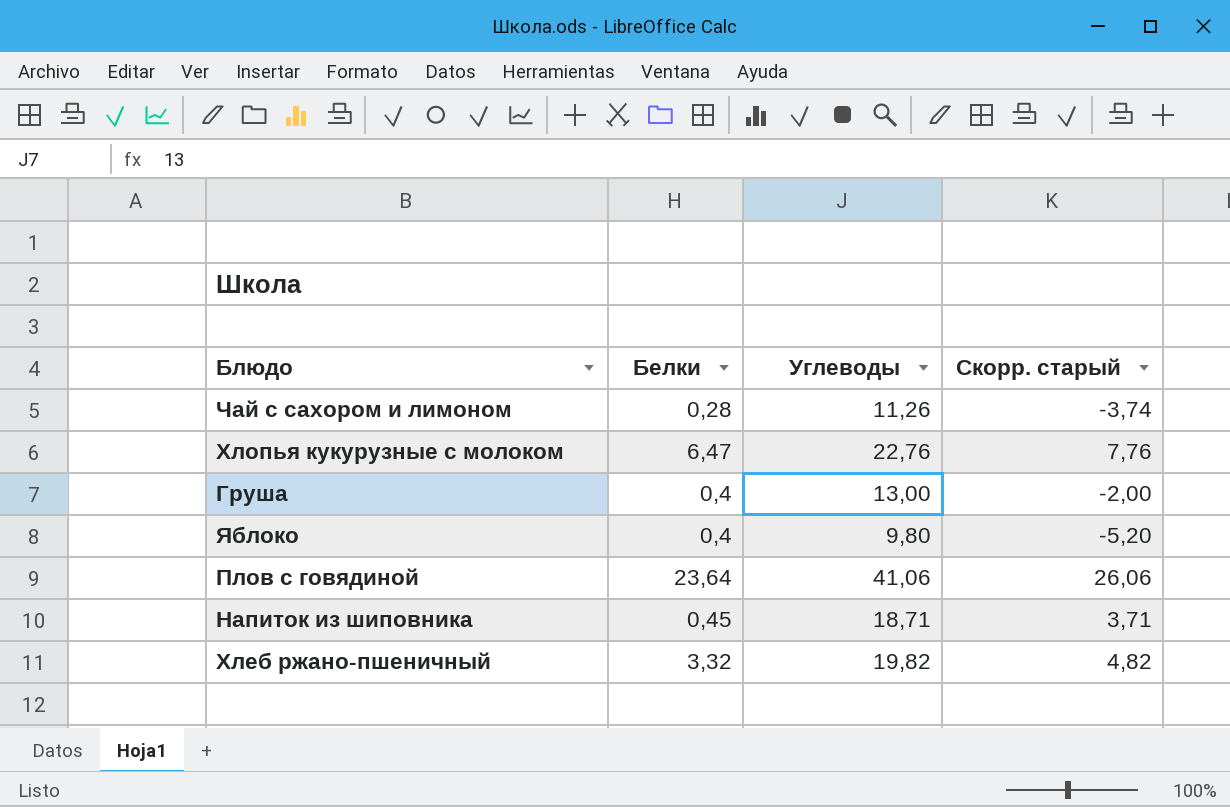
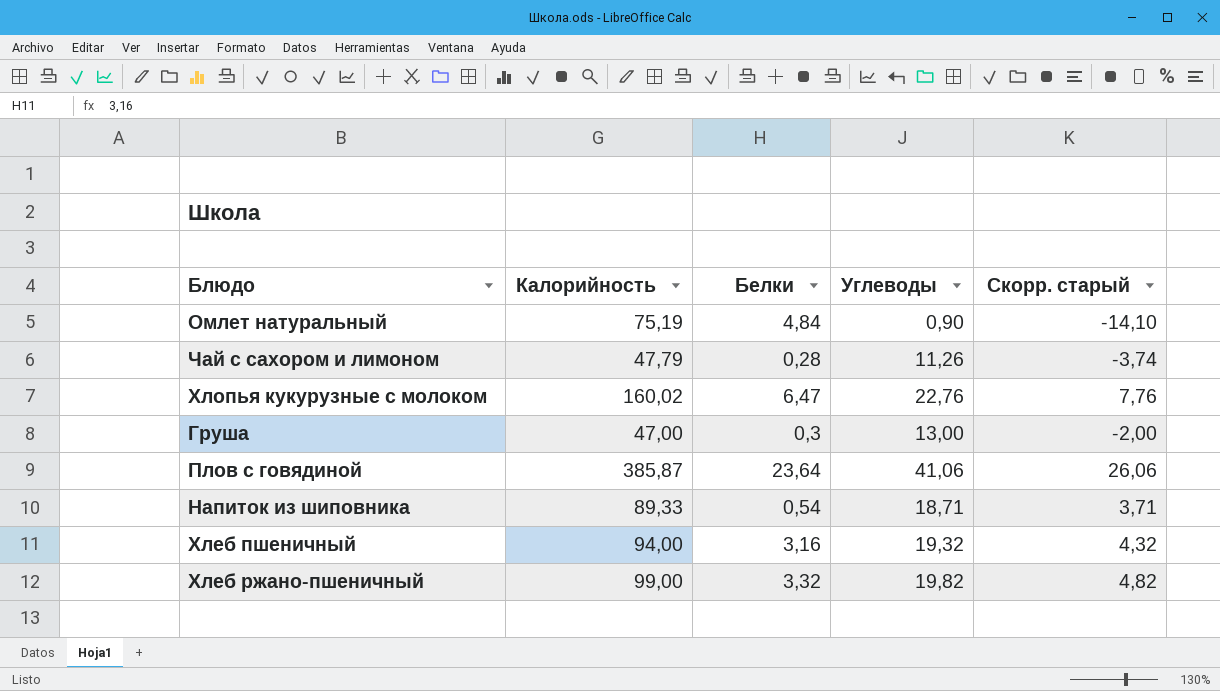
column Калорийность | position: none -> 2
row Яблоко: 0,4 | 9,80 | -5,20 -> none
row Омлет натуральный: none -> 75,19 | 4,84 | 0,90 | -14,10
Груша | Белки: 0,4 -> 0,3
Напиток из шиповника | Белки: 0,45 -> 0,54
row Хлеб пшеничный: none -> 94,00 | 3,16 | 19,32 | 4,32

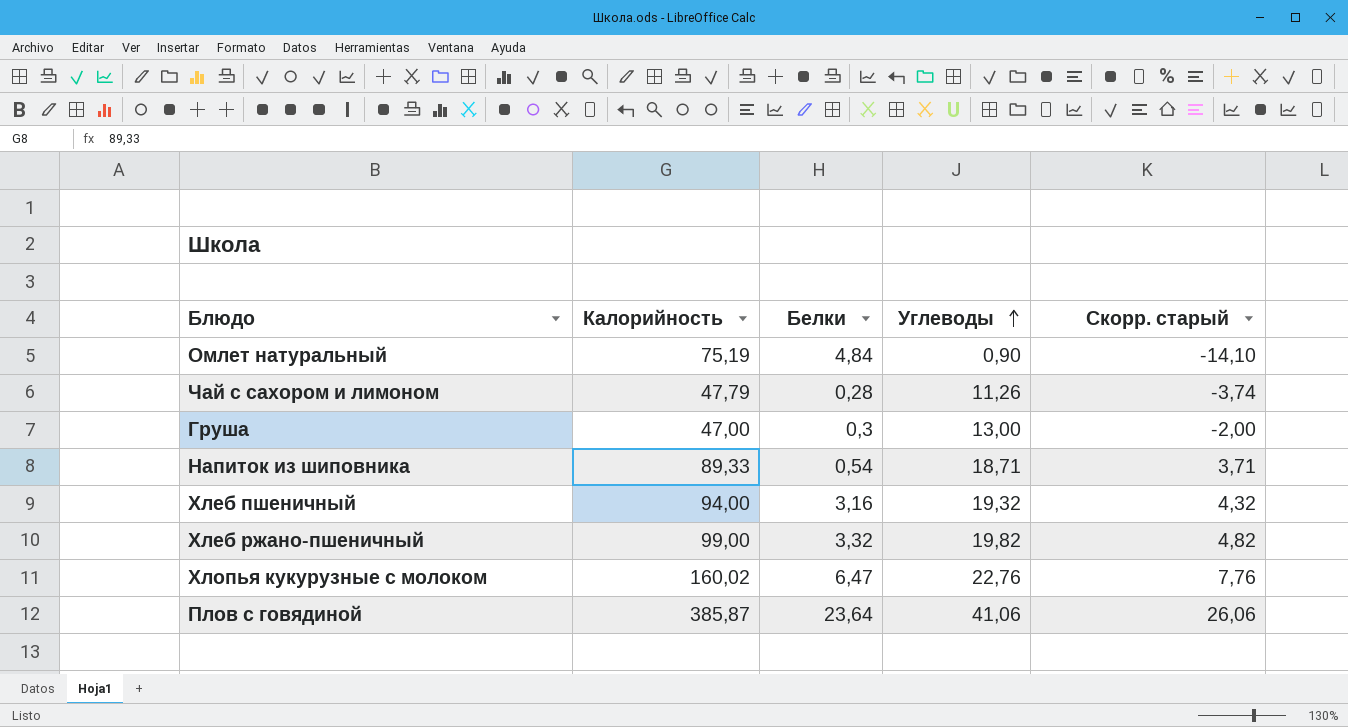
row order: none -> Углеводы ascending

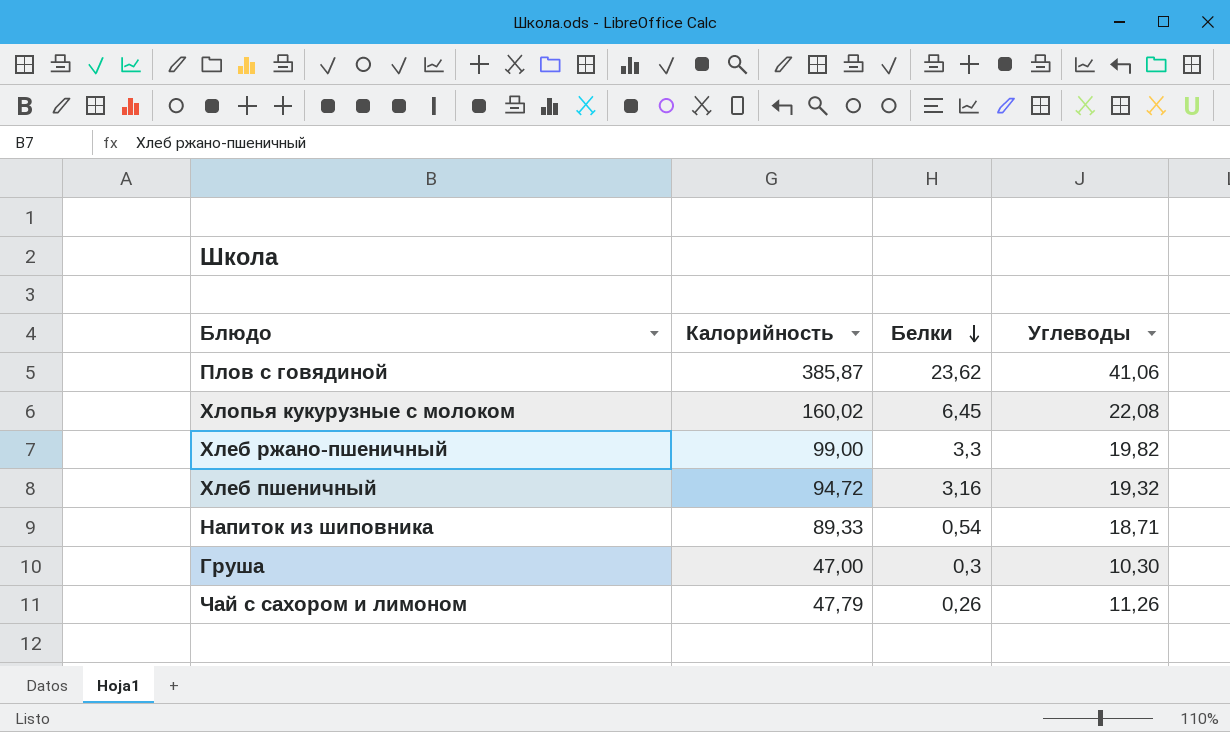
row order: Углеводы ascending -> Белки descending
column Скорр. старый | formula: [Углеводы] - 15 -> none
row Омлет натуральный: 75,19 | 4,84 | 0,90 | -14,10 -> none
Плов с говядиной | Белки: 23,64 -> 23,62
Хлопья кукурузные с молоком | Белки: 6,47 -> 6,45
Хлопья кукурузные с молоком | Углеводы: 22,76 -> 22,08
Хлеб ржано-пшеничный | Белки: 3,32 -> 3,3
Хлеб пшеничный | Калорийность: 94,00 -> 94,72
Груша | Углеводы: 13,00 -> 10,30
Чай с сахором и лимоном | Белки: 0,28 -> 0,26

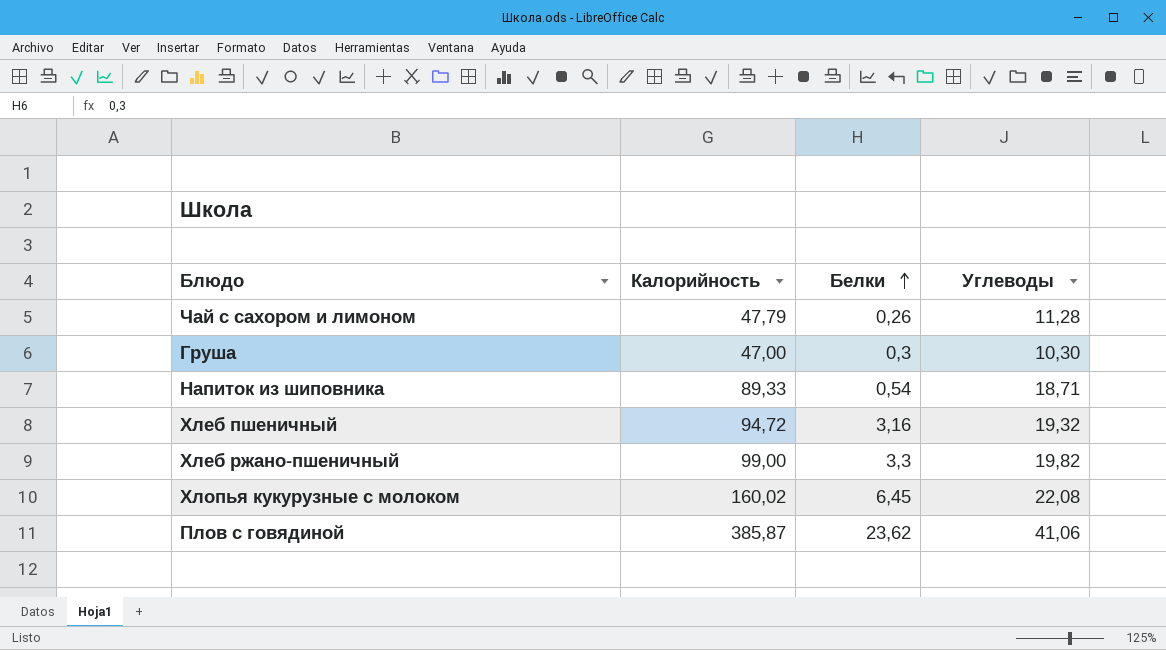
row order: Белки descending -> Белки ascending
Чай с сахором и лимоном | Углеводы: 11,26 -> 11,28

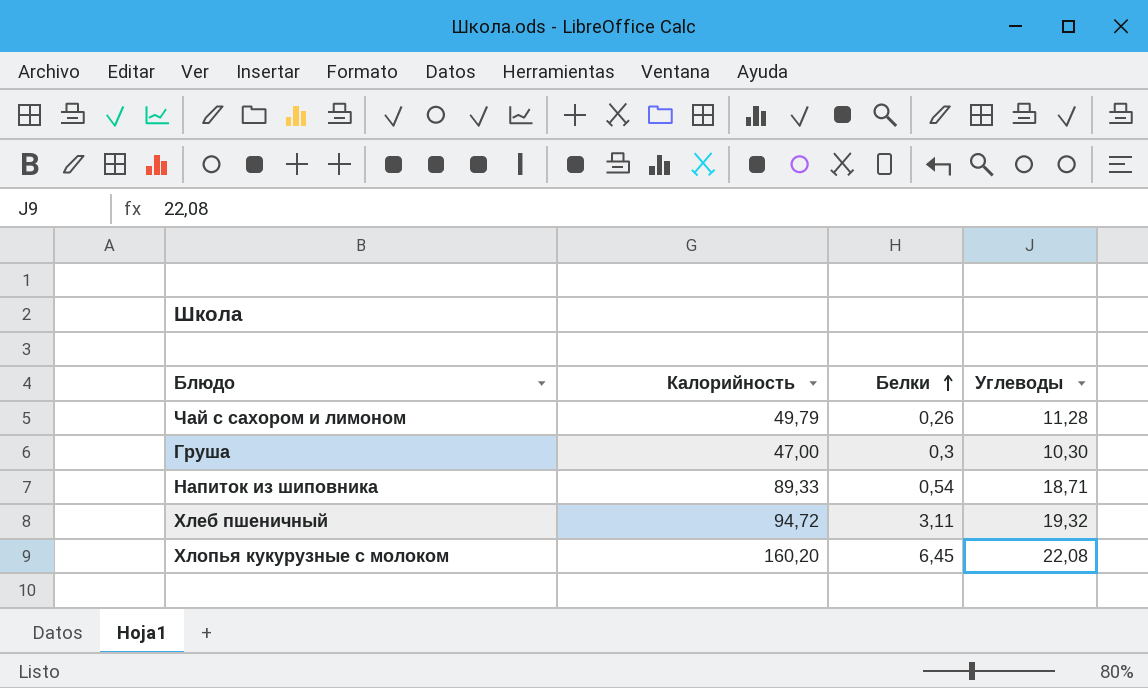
row Хлеб ржано-пшеничный: 99,00 | 3,3 | 19,82 -> none
row Плов с говядиной: 385,87 | 23,62 | 41,06 -> none
Чай с сахором и лимоном | Калорийность: 47,79 -> 49,79
Хлеб пшеничный | Белки: 3,16 -> 3,11
Хлопья кукурузные с молоком | Калорийность: 160,02 -> 160,20

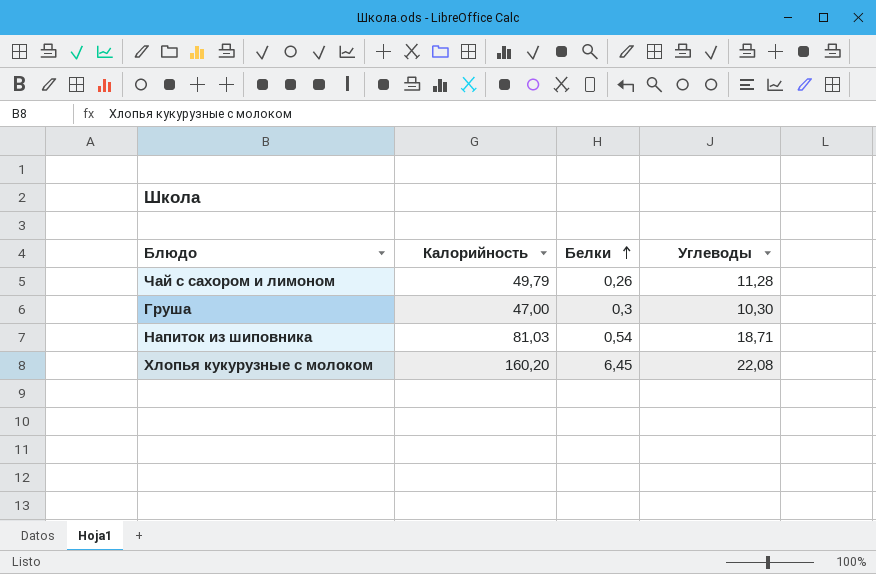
row Хлеб пшеничный: 94,72 | 3,11 | 19,32 -> none
Напиток из шиповника | Калорийность: 89,33 -> 81,03

